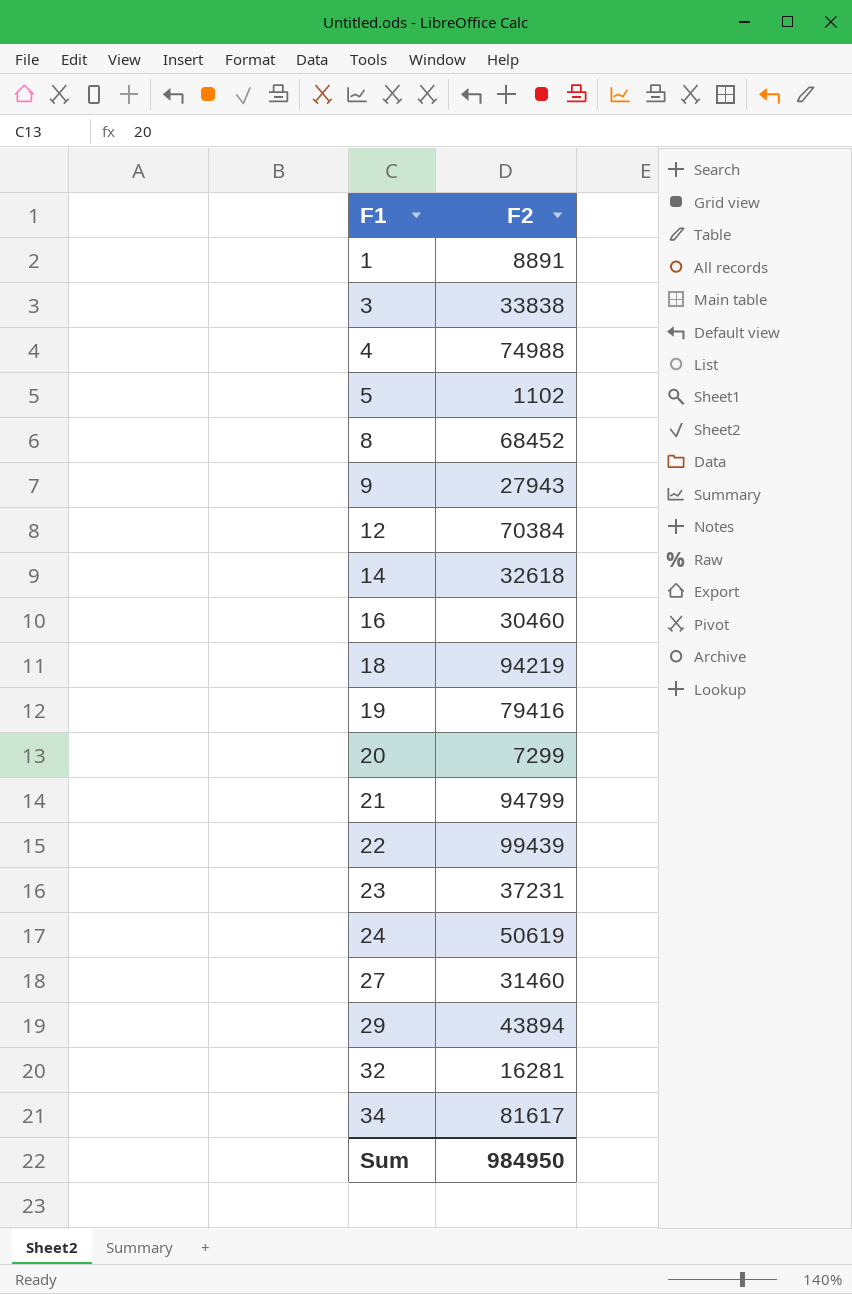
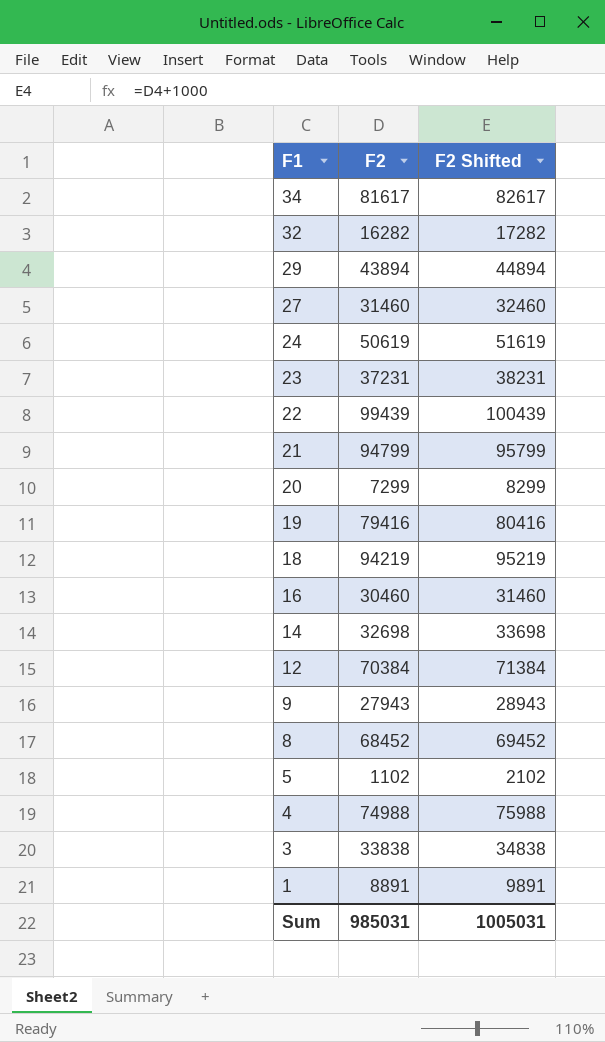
row order: F1 ascending -> F1 descending
column F2 Shifted | formula: none -> [F2] + 1000
32 | F2: 16281 -> 16282
14 | F2: 32618 -> 32698
Sum | F2: 984950 -> 985031

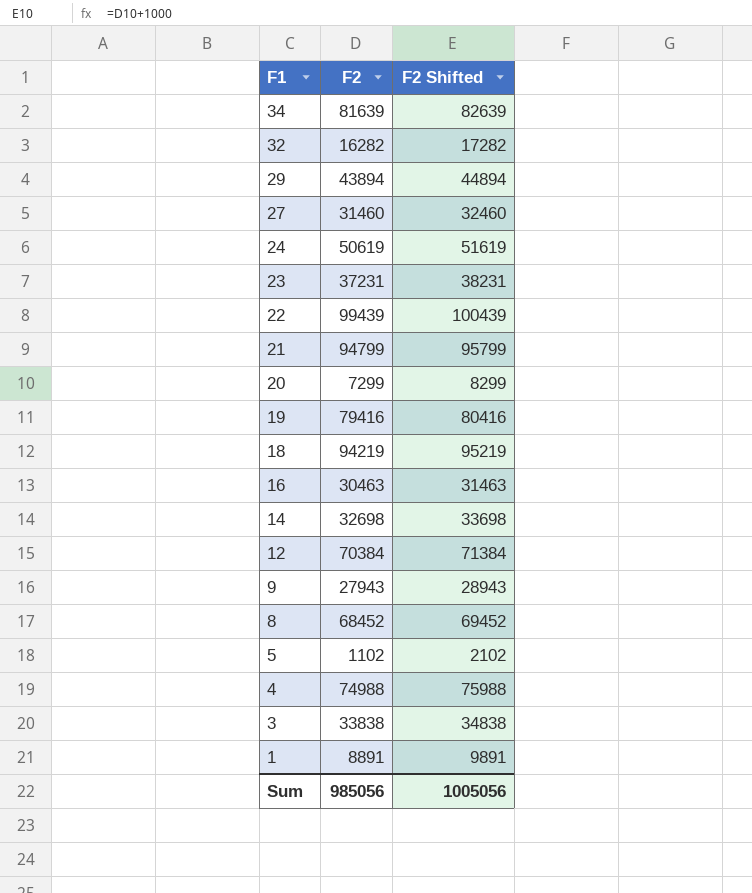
34 | F2: 81617 -> 81639
34 | F2 Shifted: 82617 -> 82639
16 | F2: 30460 -> 30463
16 | F2 Shifted: 31460 -> 31463
Sum | F2: 985031 -> 985056
Sum | F2 Shifted: 1005031 -> 1005056

